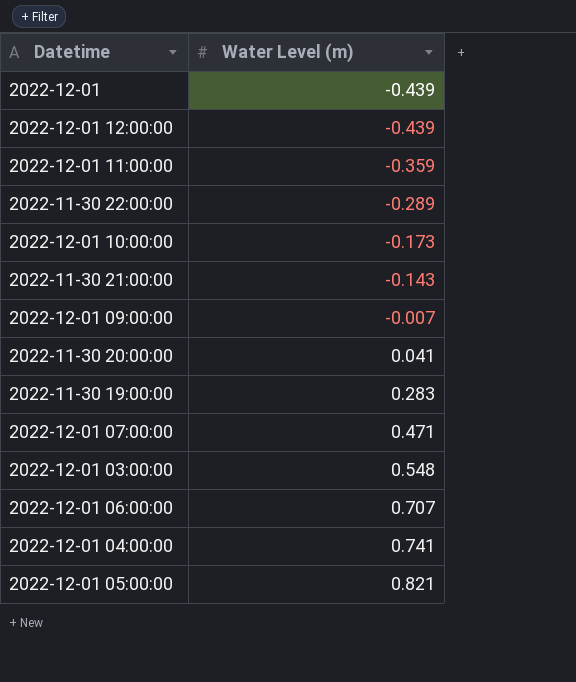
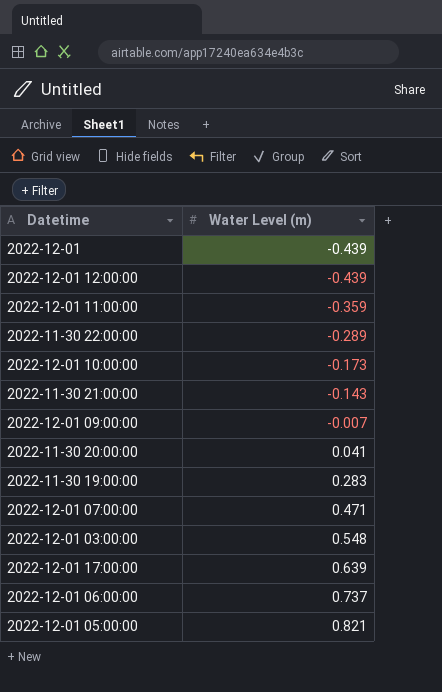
row 2022-12-01 04:00:00: 0.741 -> none
row 2022-12-01 17:00:00: none -> 0.639
2022-12-01 06:00:00 | Water Level (m): 0.707 -> 0.737

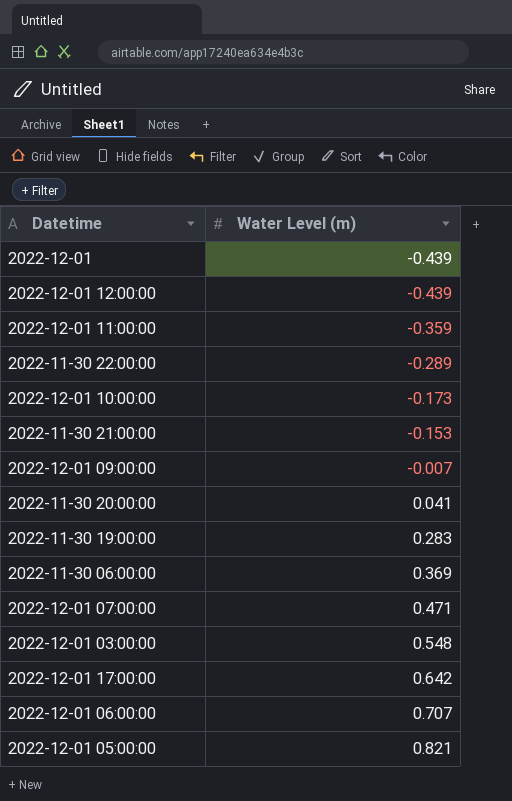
2022-11-30 21:00:00 | Water Level (m): -0.143 -> -0.153
row 2022-11-30 06:00:00: none -> 0.369
2022-12-01 17:00:00 | Water Level (m): 0.639 -> 0.642
2022-12-01 06:00:00 | Water Level (m): 0.737 -> 0.707

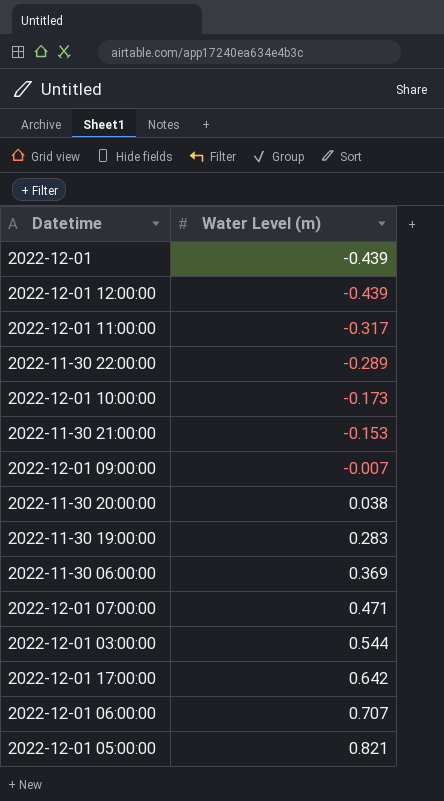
2022-12-01 11:00:00 | Water Level (m): -0.359 -> -0.317
2022-11-30 20:00:00 | Water Level (m): 0.041 -> 0.038
2022-12-01 03:00:00 | Water Level (m): 0.548 -> 0.544

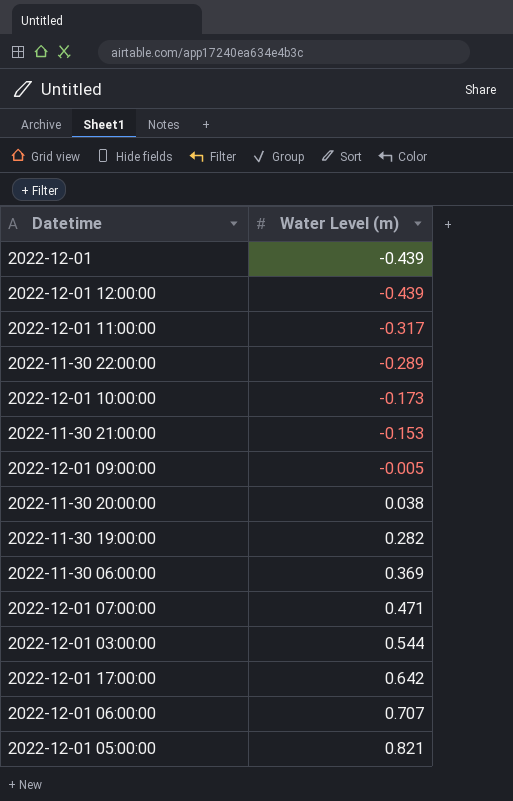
2022-12-01 09:00:00 | Water Level (m): -0.007 -> -0.005
2022-11-30 19:00:00 | Water Level (m): 0.283 -> 0.282

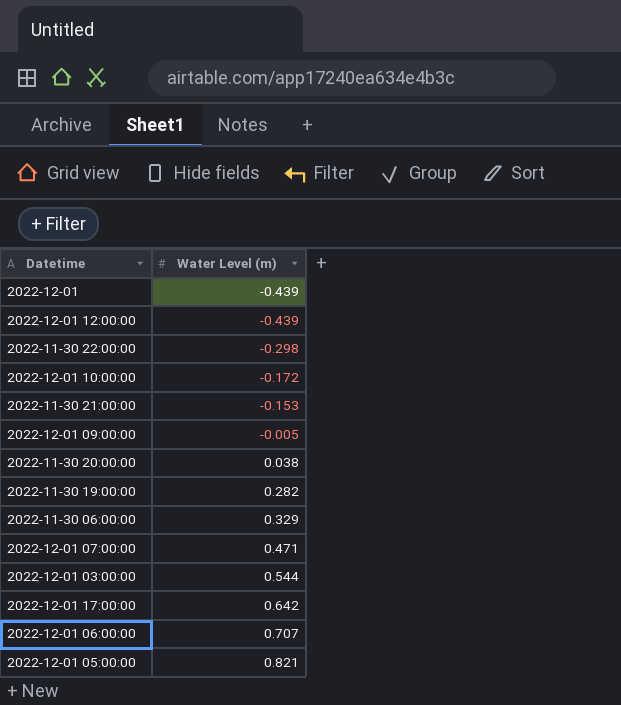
row 2022-12-01 11:00:00: -0.317 -> none
2022-11-30 22:00:00 | Water Level (m): -0.289 -> -0.298
2022-12-01 10:00:00 | Water Level (m): -0.173 -> -0.172
2022-11-30 06:00:00 | Water Level (m): 0.369 -> 0.329

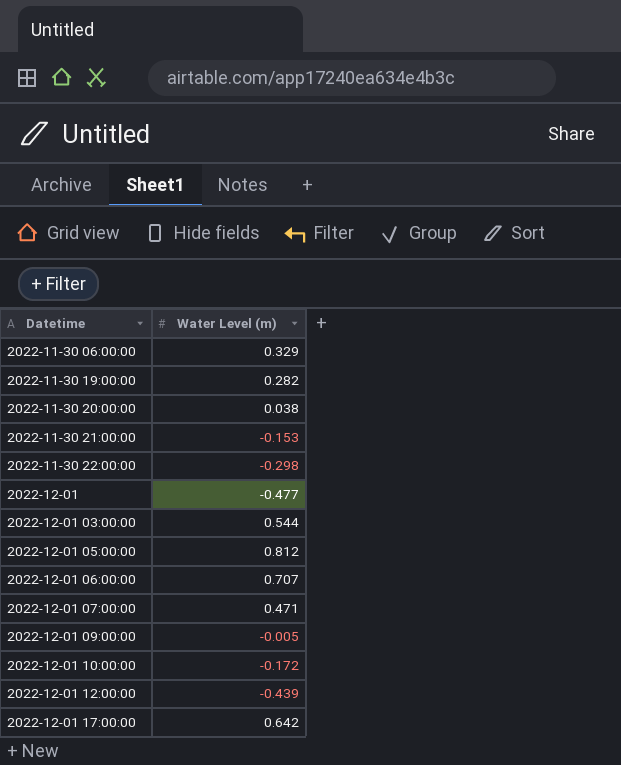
row order: Water Level (m) ascending -> Datetime ascending
2022-12-01 | Water Level (m): -0.439 -> -0.477
2022-12-01 05:00:00 | Water Level (m): 0.821 -> 0.812

